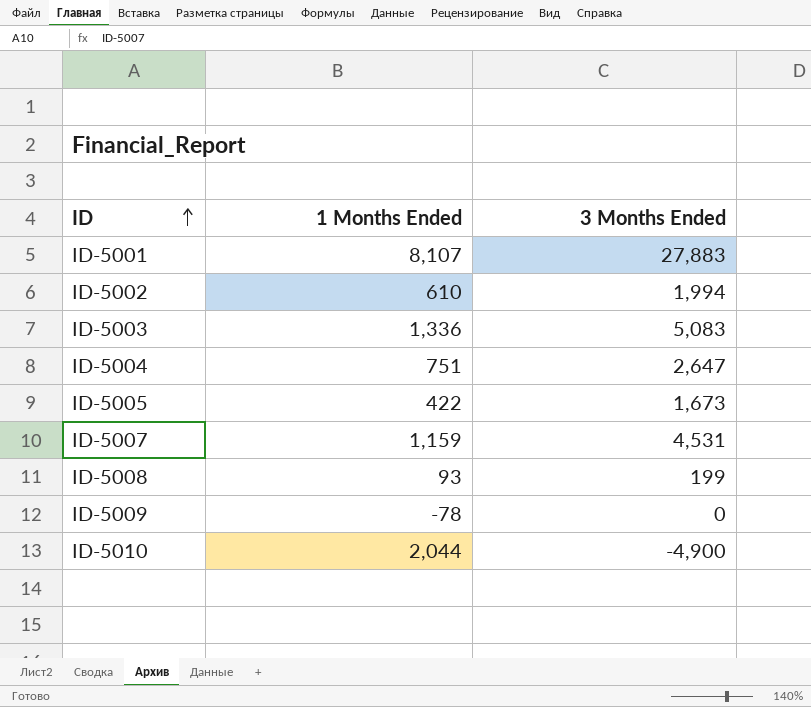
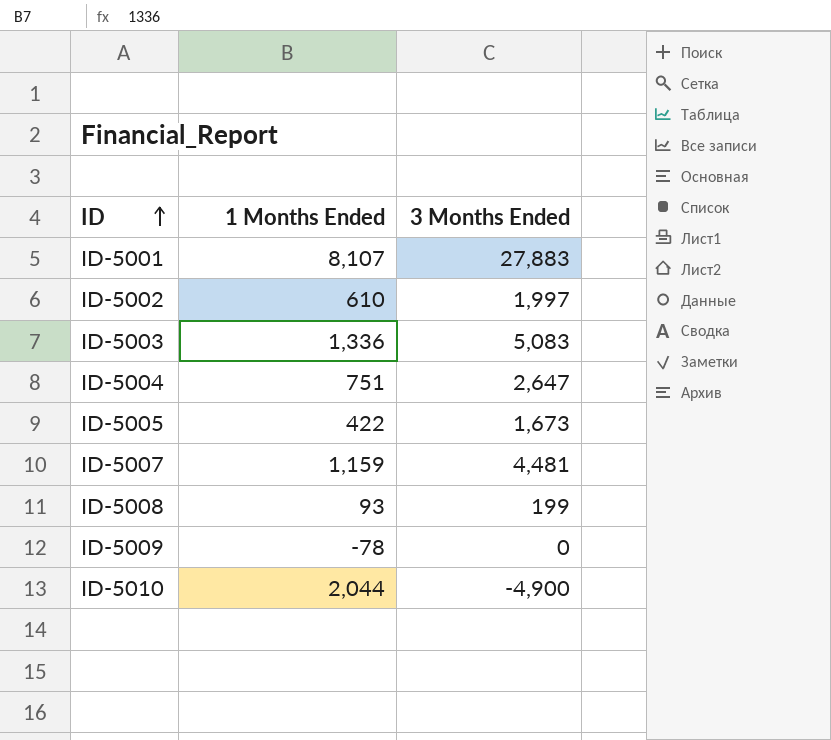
ID-5002 | 3 Months Ended: 1,994 -> 1,997
ID-5007 | 3 Months Ended: 4,531 -> 4,481

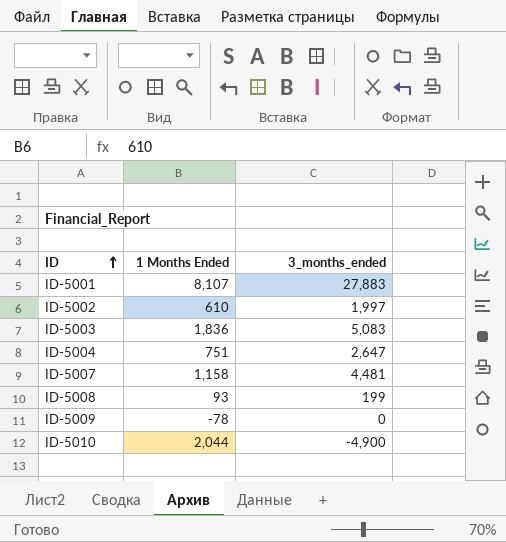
column name: 3 Months Ended -> 3_months_ended
row ID-5005: 422 | 1,673 -> none
ID-5003 | 1 Months Ended: 1,336 -> 1,836
ID-5007 | 1 Months Ended: 1,159 -> 1,158

